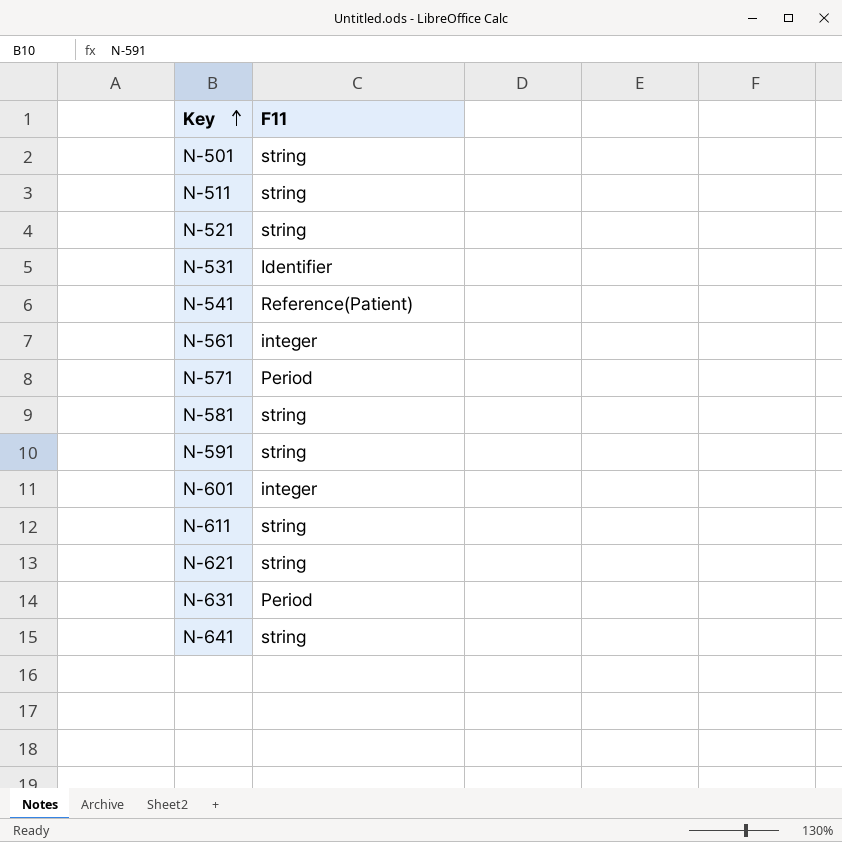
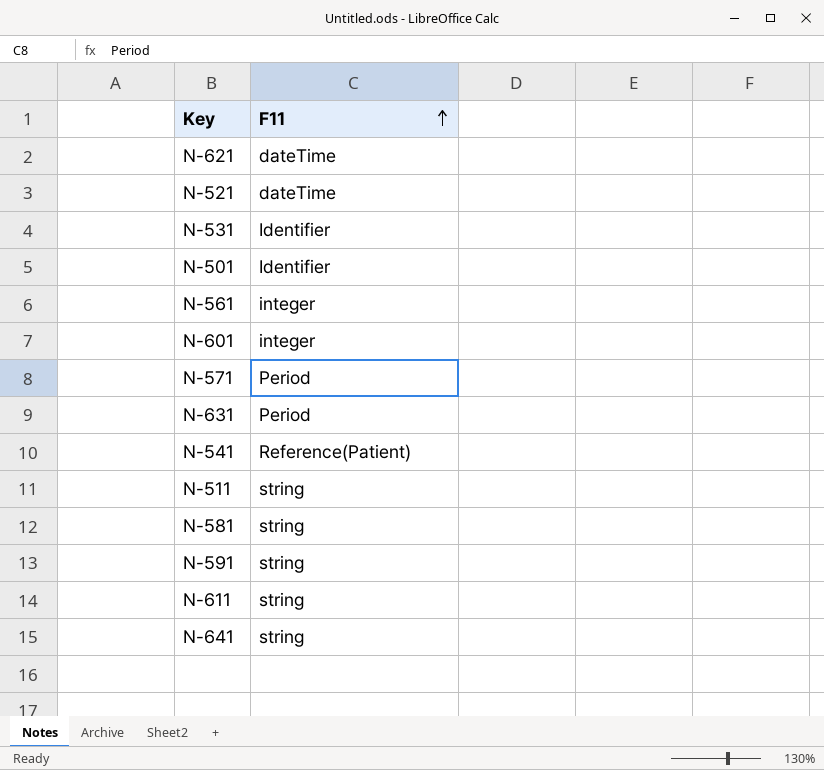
row order: Key ascending -> F11 ascending
N-621 | F11: string -> dateTime
N-521 | F11: string -> dateTime
N-501 | F11: string -> Identifier

